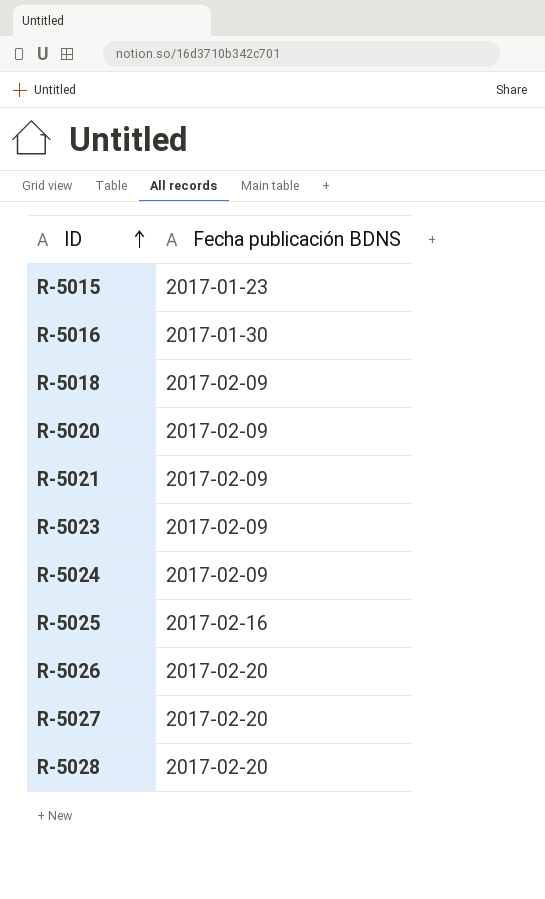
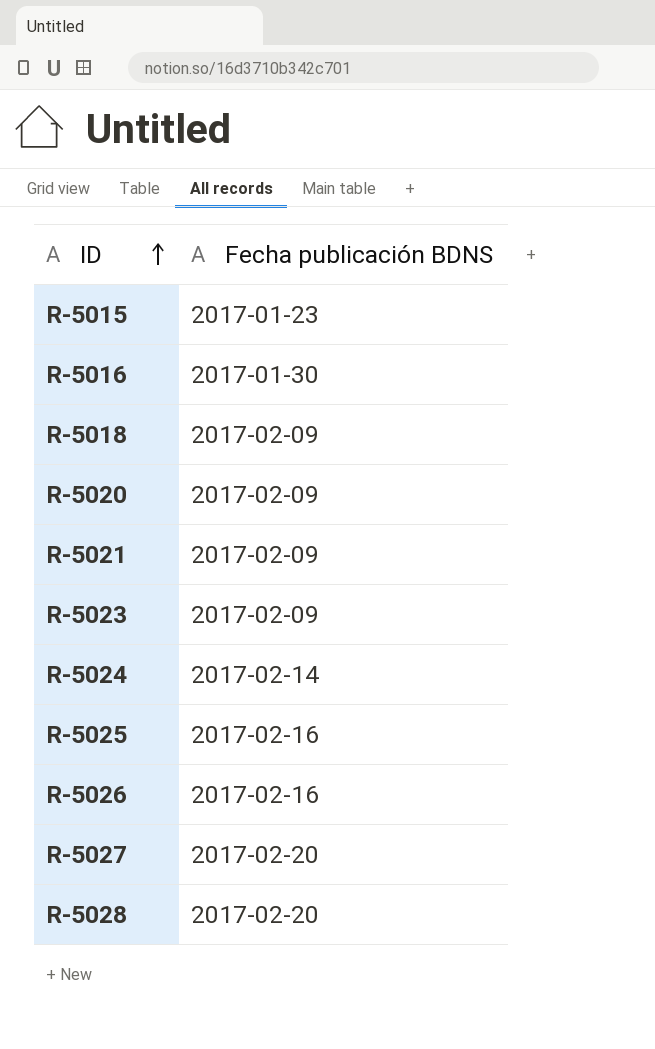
R-5024 | Fecha publicación BDNS: 2017-02-09 -> 2017-02-14
R-5026 | Fecha publicación BDNS: 2017-02-20 -> 2017-02-16

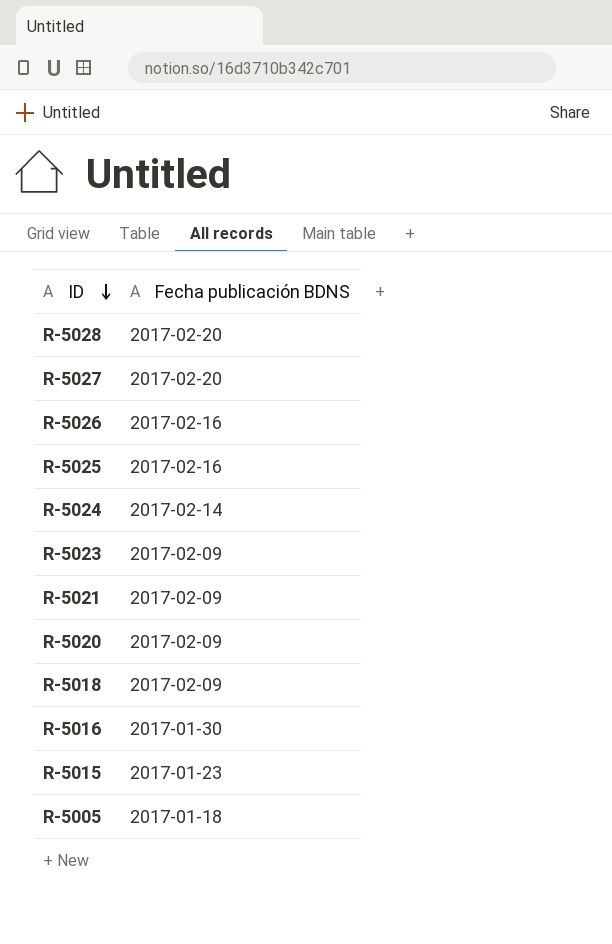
row order: ID ascending -> ID descending
row R-5005: none -> 2017-01-18

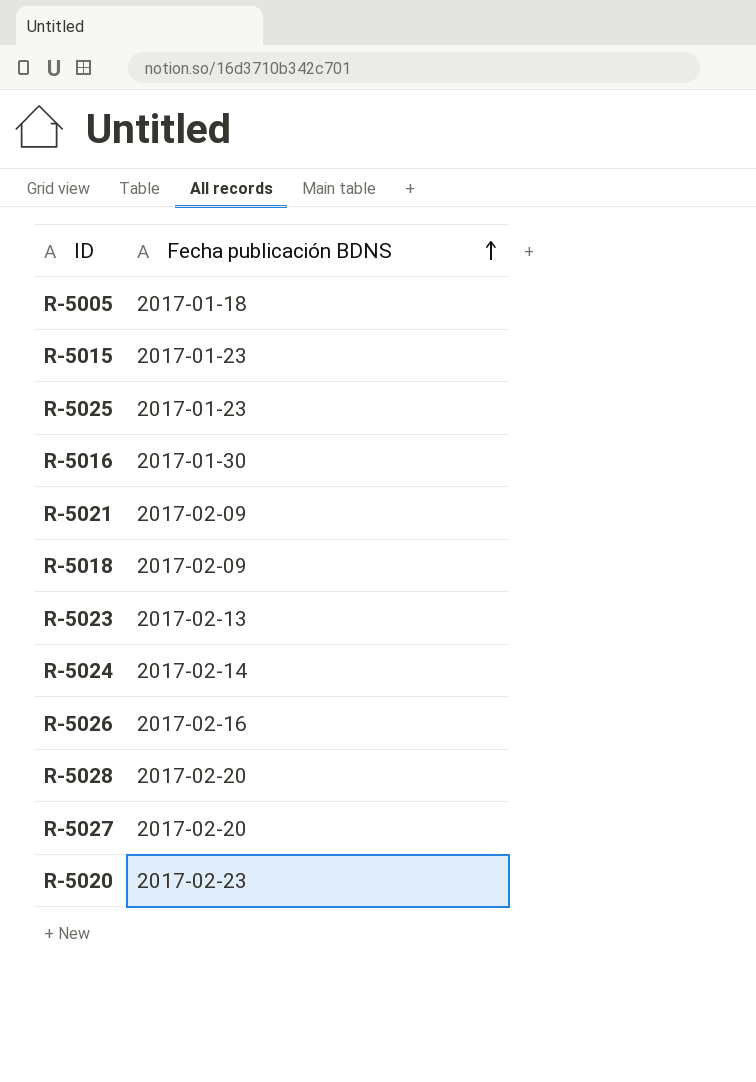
row order: ID descending -> Fecha publicación BDNS ascending
R-5025 | Fecha publicación BDNS: 2017-02-16 -> 2017-01-23
R-5023 | Fecha publicación BDNS: 2017-02-09 -> 2017-02-13
R-5020 | Fecha publicación BDNS: 2017-02-09 -> 2017-02-23

